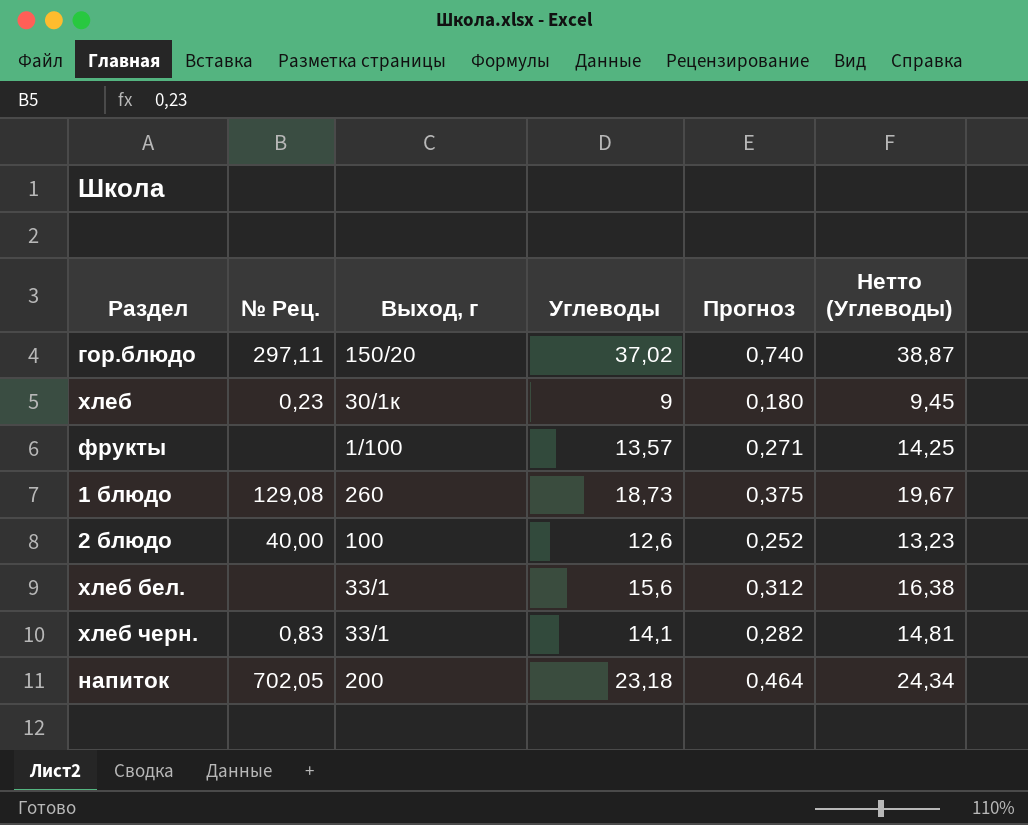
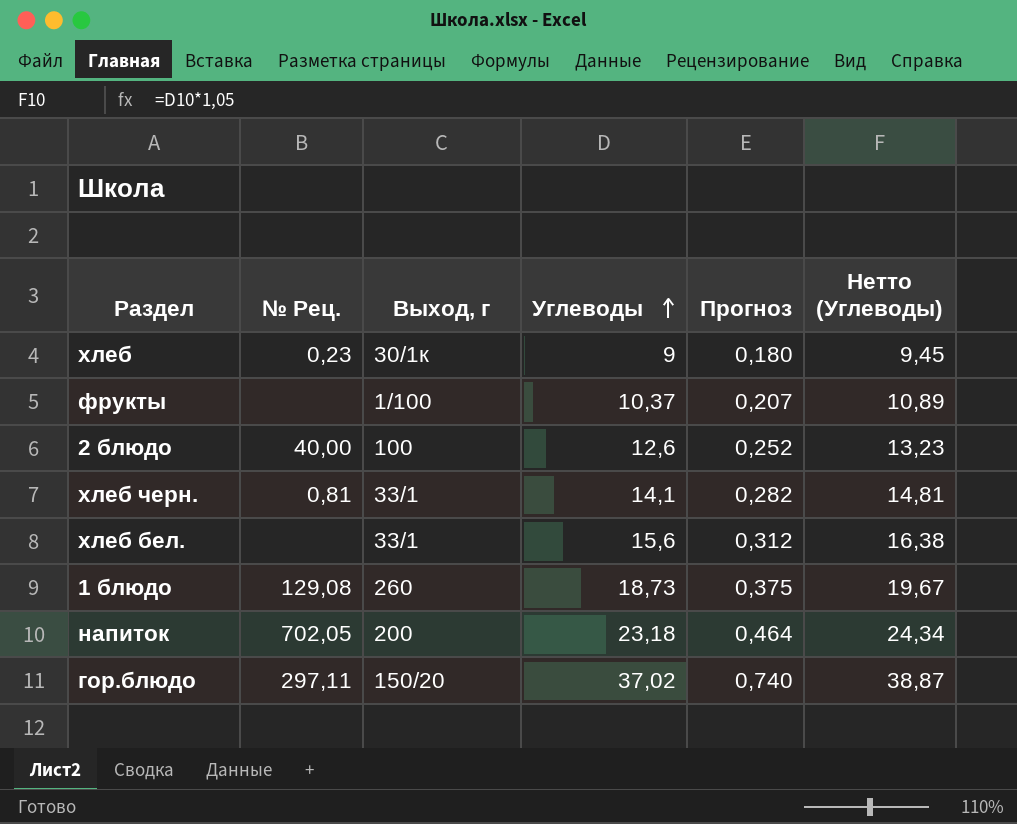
row order: none -> Углеводы ascending
фрукты | Углеводы: 13,57 -> 10,37
фрукты | Прогноз: 0,271 -> 0,207
фрукты | Нетто (Углеводы): 14,25 -> 10,89
хлеб черн. | № Рец.: 0,83 -> 0,81

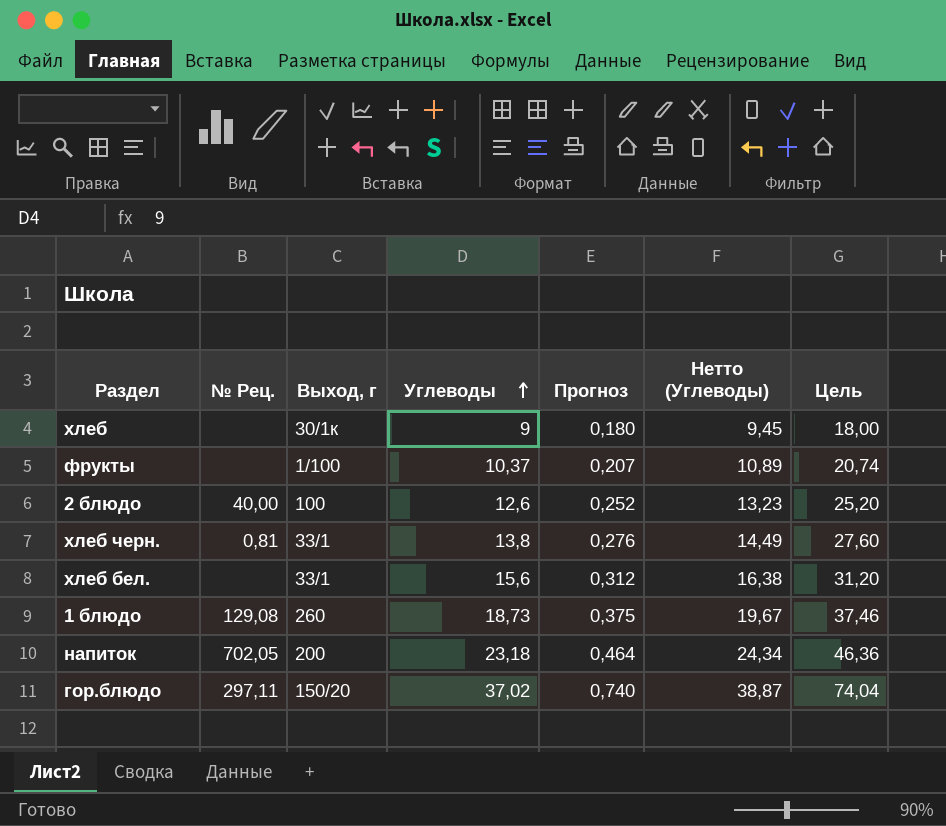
column Цель | formula: none -> [Углеводы] * 2
хлеб | № Рец.: 0,23 -> none
хлеб черн. | Углеводы: 14,1 -> 13,8
хлеб черн. | Прогноз: 0,282 -> 0,276
хлеб черн. | Нетто (Углеводы): 14,81 -> 14,49

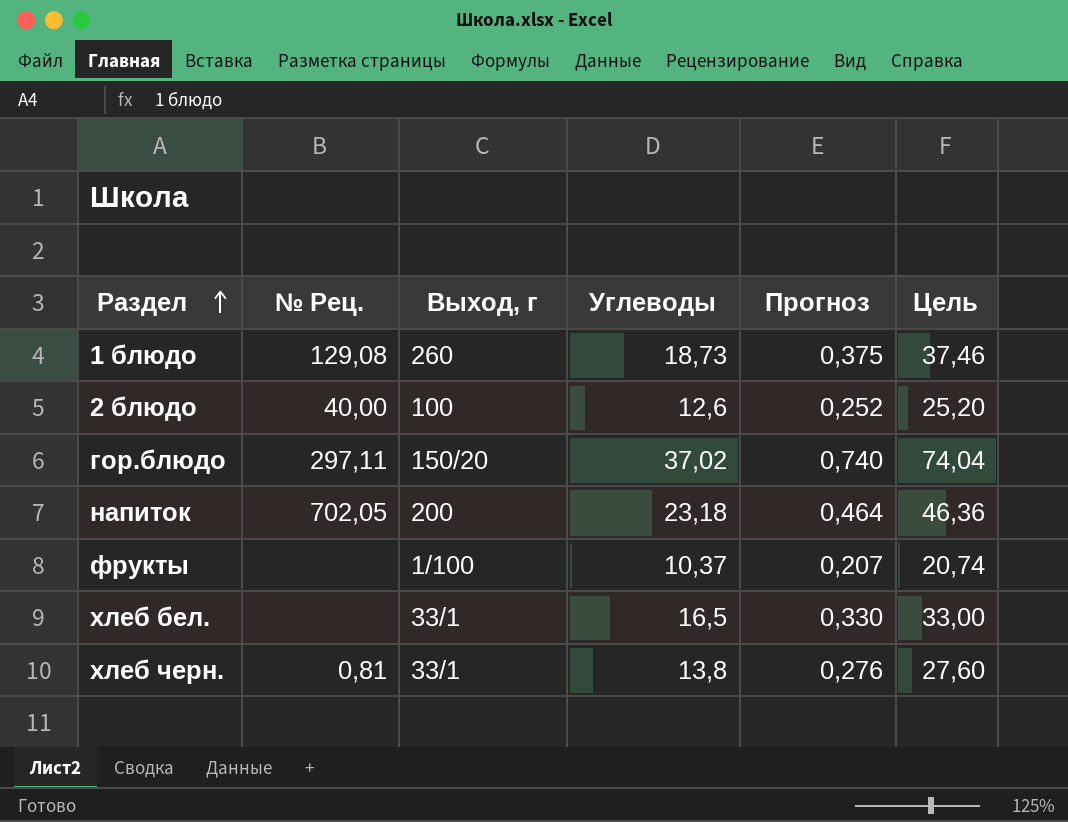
row order: Углеводы ascending -> Раздел ascending
column Нетто (Углеводы) | formula: [Углеводы] * 1,05 -> none
row хлеб: none | 30/1к | 9 | 0,180 | 9,45 | 18,00 -> none
хлеб бел. | Углеводы: 15,6 -> 16,5
хлеб бел. | Прогноз: 0,312 -> 0,330
хлеб бел. | Цель: 31,20 -> 33,00

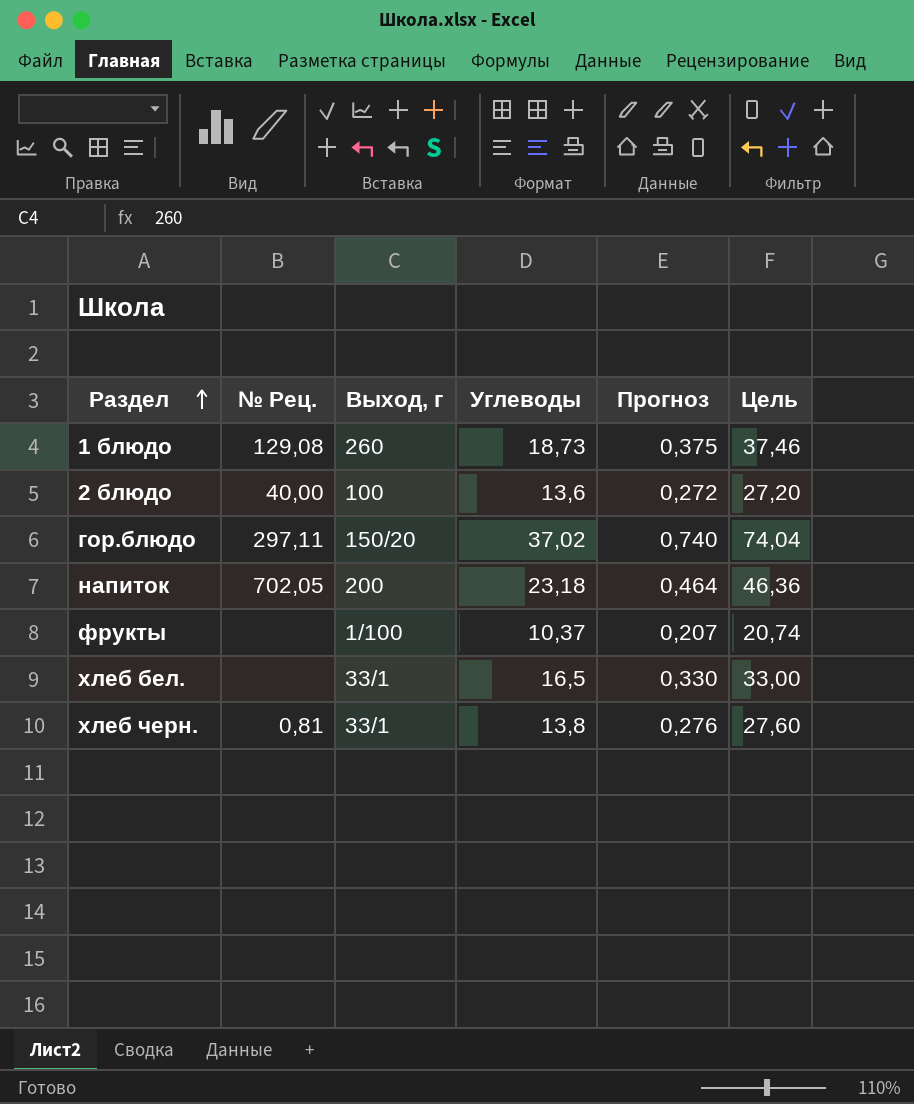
2 блюдо | Углеводы: 12,6 -> 13,6
2 блюдо | Прогноз: 0,252 -> 0,272
2 блюдо | Цель: 25,20 -> 27,20

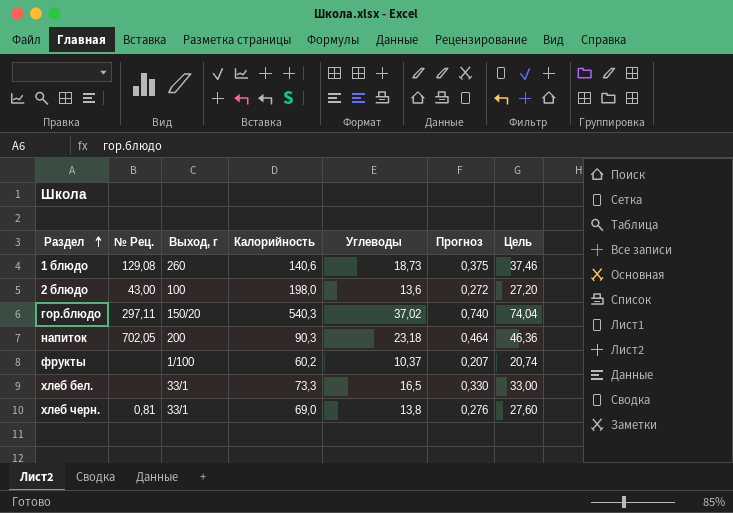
column Калорийность | position: none -> 4
2 блюдо | № Рец.: 40,00 -> 43,00

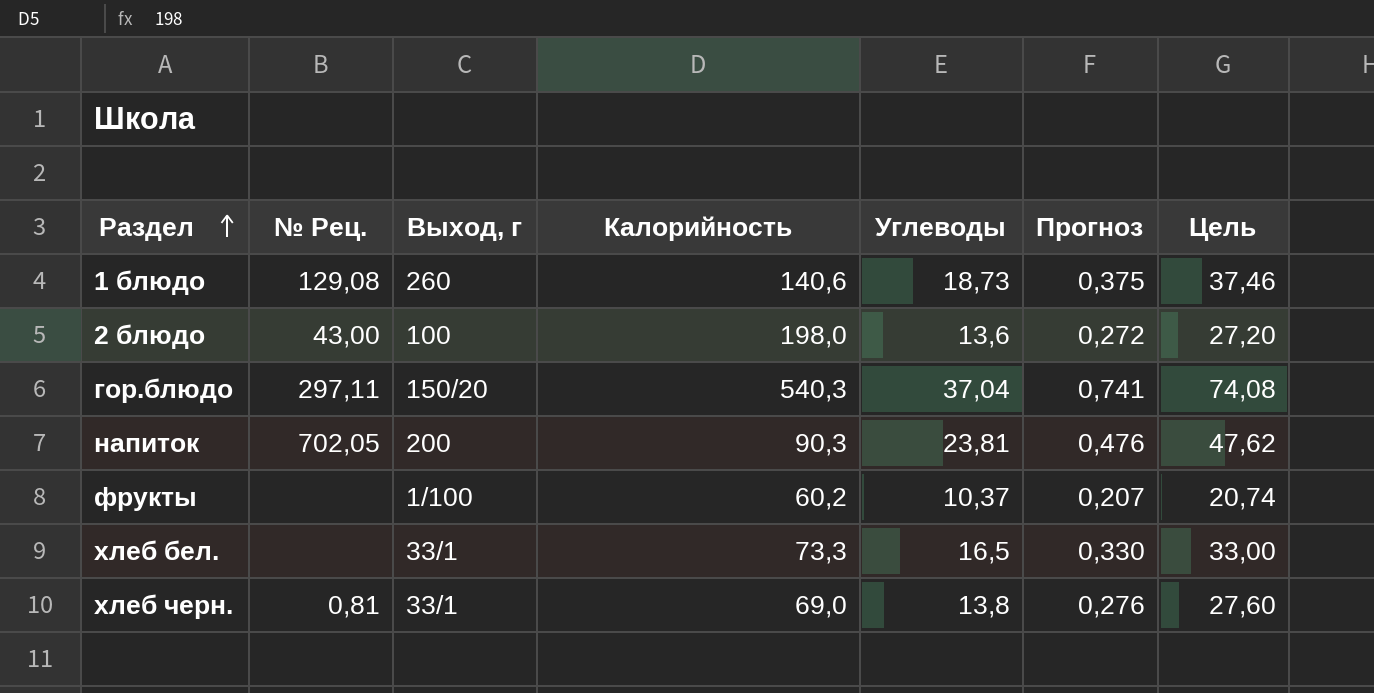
гор.блюдо | Углеводы: 37,02 -> 37,04
гор.блюдо | Прогноз: 0,740 -> 0,741
гор.блюдо | Цель: 74,04 -> 74,08
напиток | Углеводы: 23,18 -> 23,81
напиток | Прогноз: 0,464 -> 0,476
напиток | Цель: 46,36 -> 47,62

